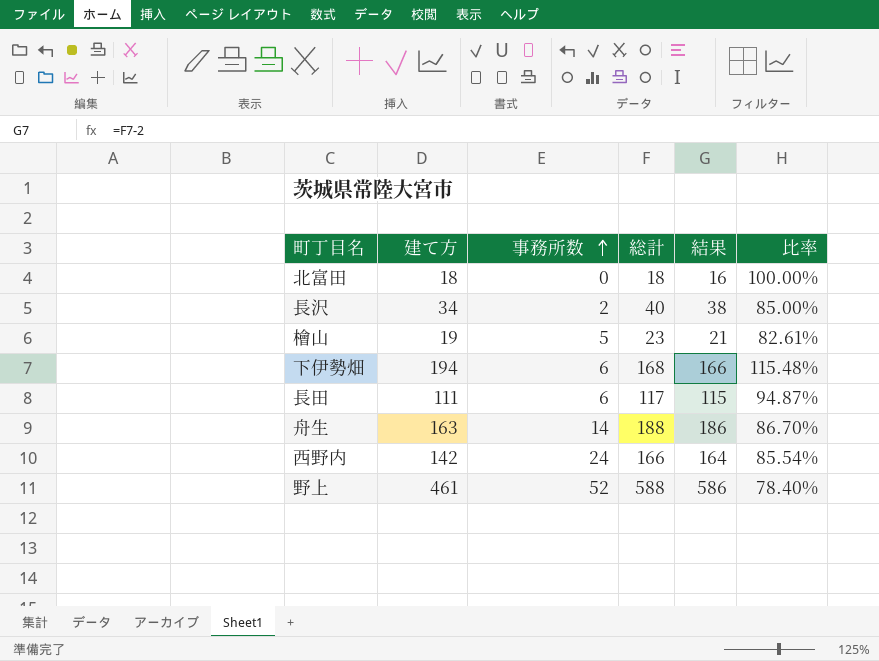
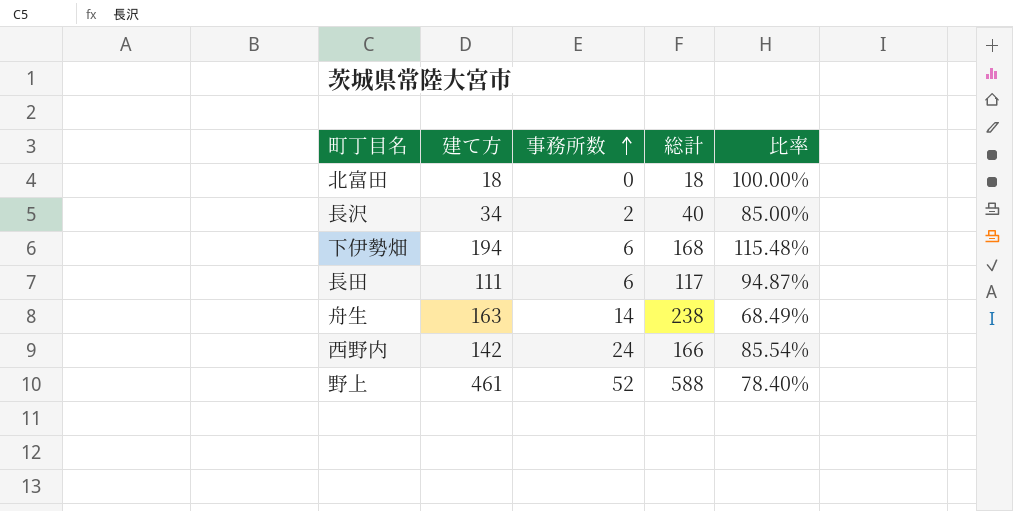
column 結果 | formula: [総計] - 2 -> none
row 檜山: 19 | 5 | 23 | 21 | 82.61% -> none
舟生 | 総計: 188 -> 238
舟生 | 比率: 86.70% -> 68.49%

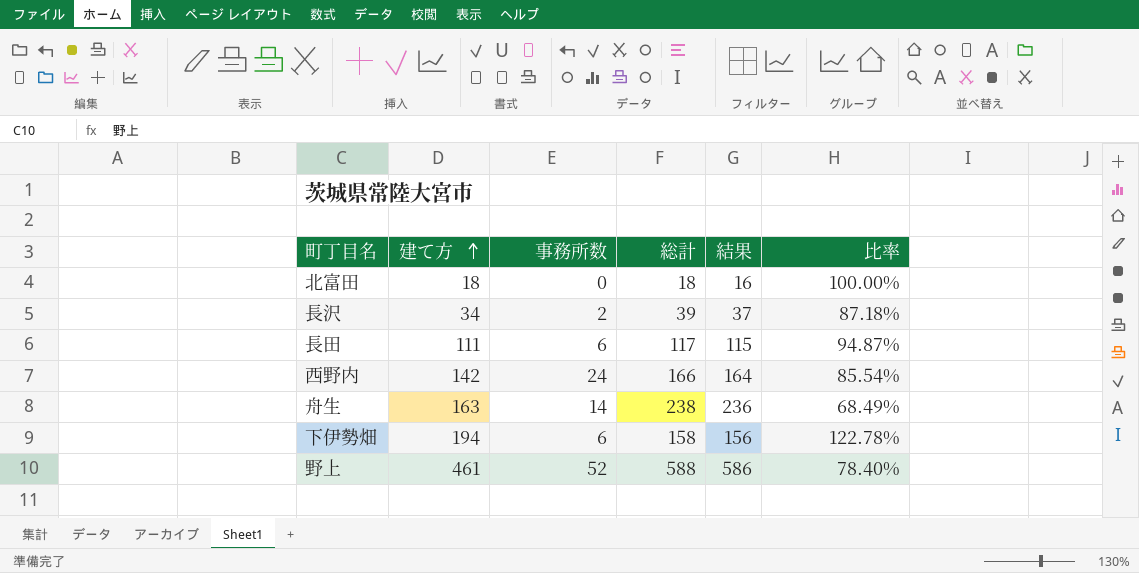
row order: 事務所数 ascending -> 建て方 ascending
column 結果 | formula: none -> [総計] - 2
長沢 | 総計: 40 -> 39
長沢 | 比率: 85.00% -> 87.18%
下伊勢畑 | 総計: 168 -> 158
下伊勢畑 | 比率: 115.48% -> 122.78%

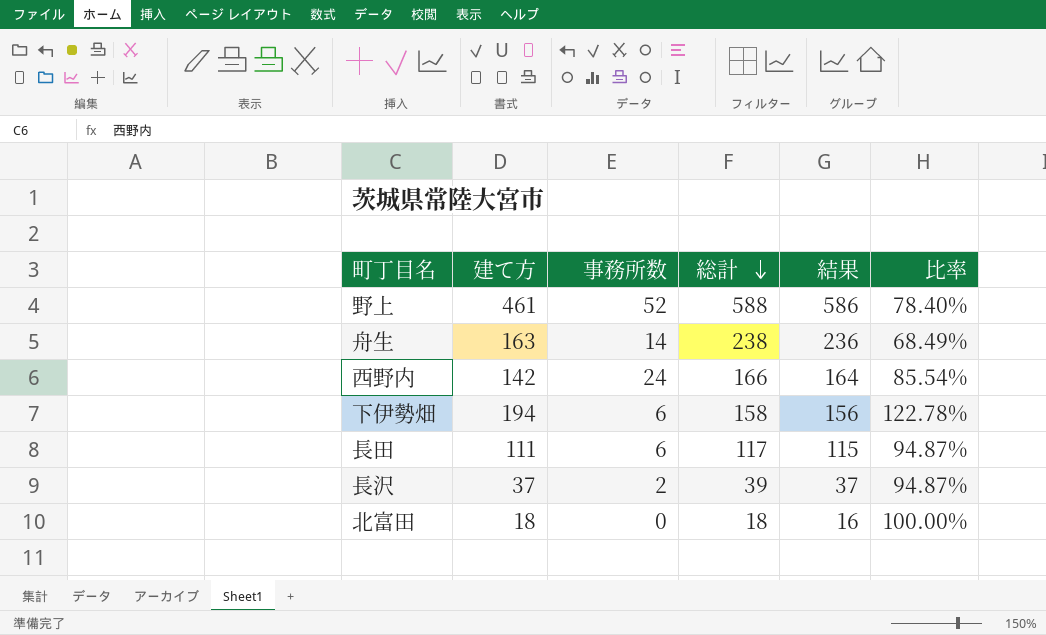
row order: 建て方 ascending -> 総計 descending
長沢 | 建て方: 34 -> 37
長沢 | 比率: 87.18% -> 94.87%

